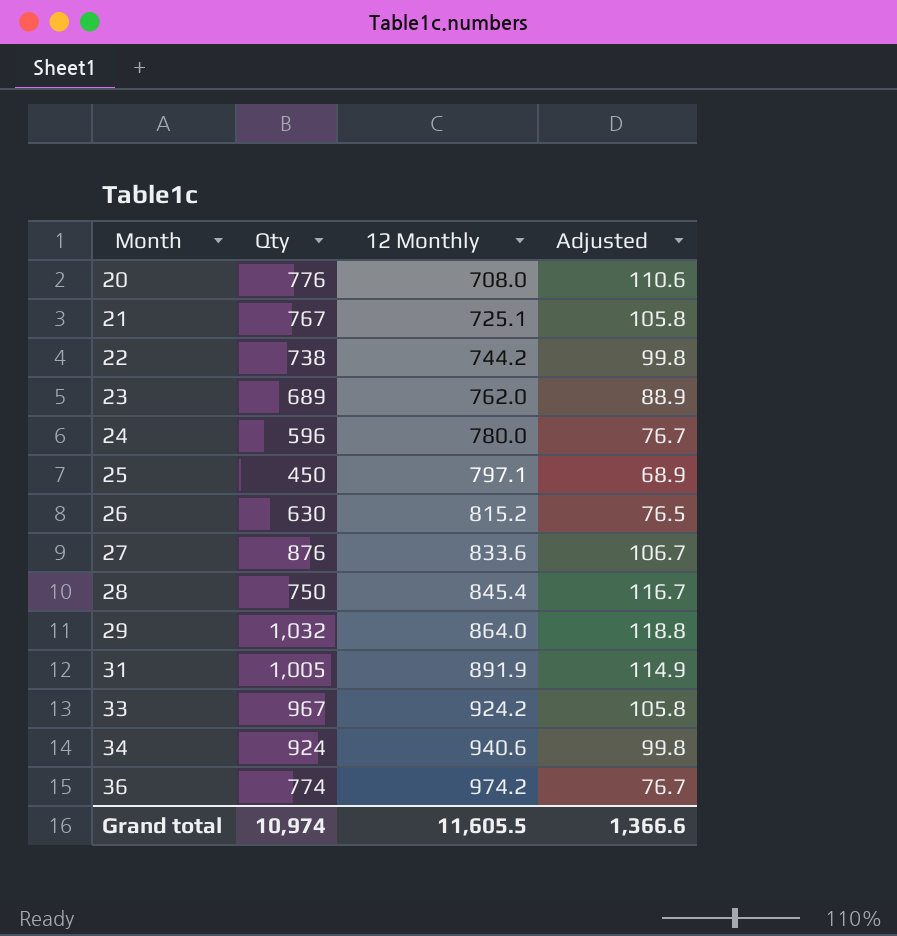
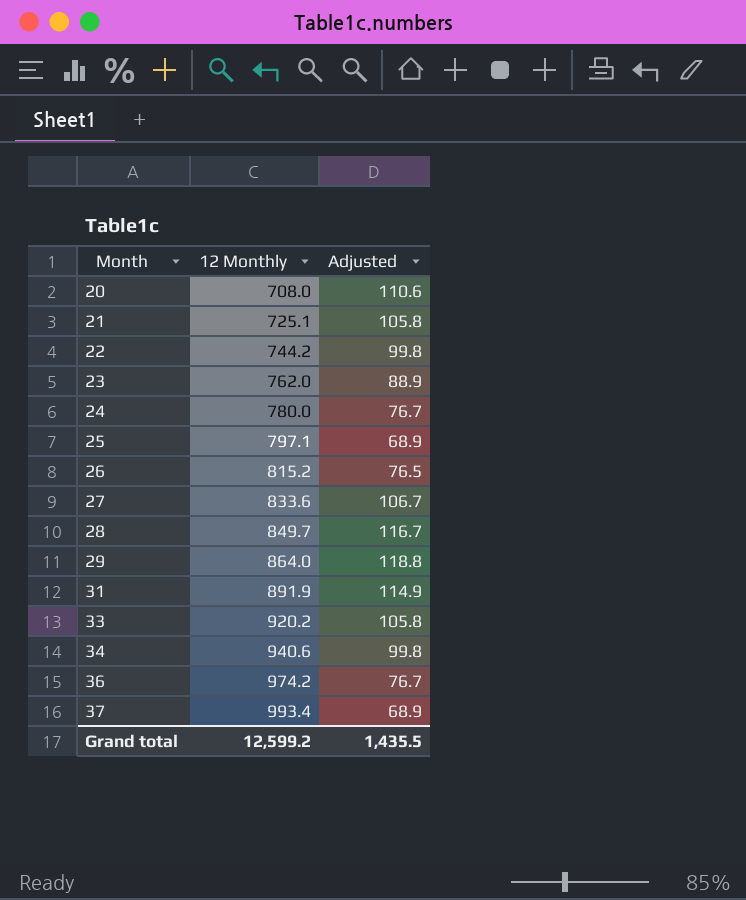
column Qty | position: 2 -> none
28 | 12 Monthly: 845.4 -> 849.7
33 | 12 Monthly: 924.2 -> 920.2
row 37: none -> 993.4 | 68.9
Grand total | 12 Monthly: 11,605.5 -> 12,599.2
Grand total | Adjusted: 1,366.6 -> 1,435.5

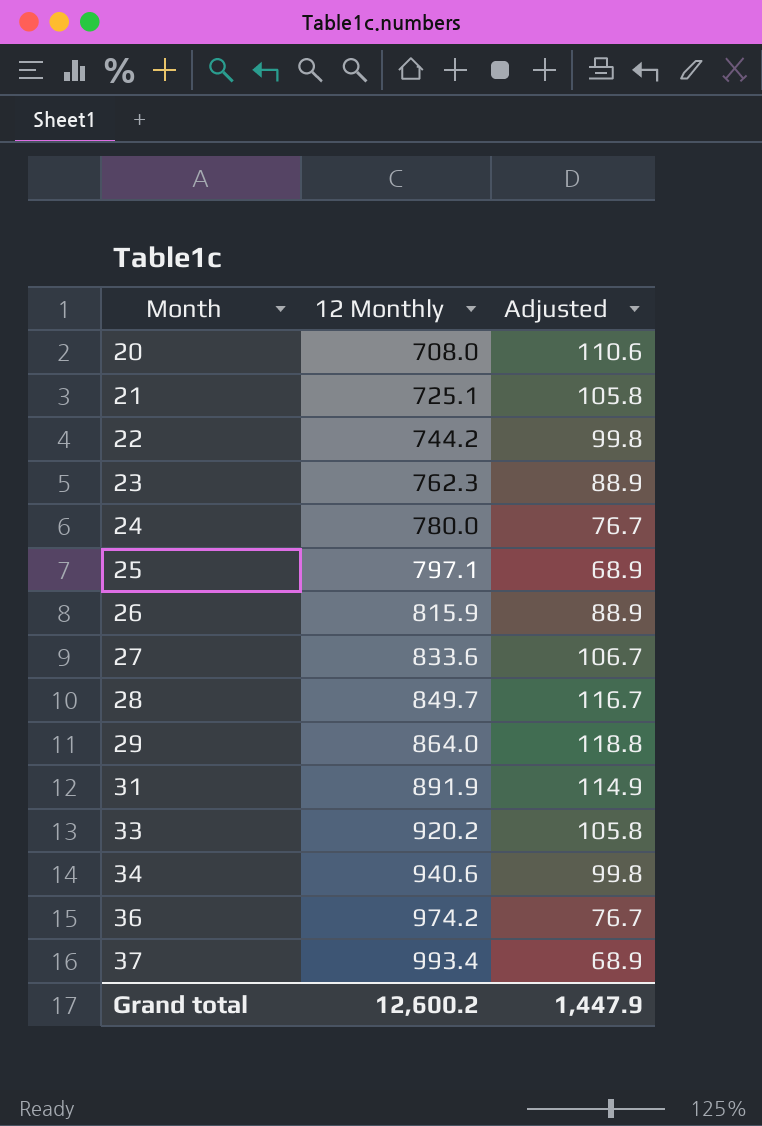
23 | 12 Monthly: 762.0 -> 762.3
26 | 12 Monthly: 815.2 -> 815.9
26 | Adjusted: 76.5 -> 88.9
Grand total | 12 Monthly: 12,599.2 -> 12,600.2
Grand total | Adjusted: 1,435.5 -> 1,447.9

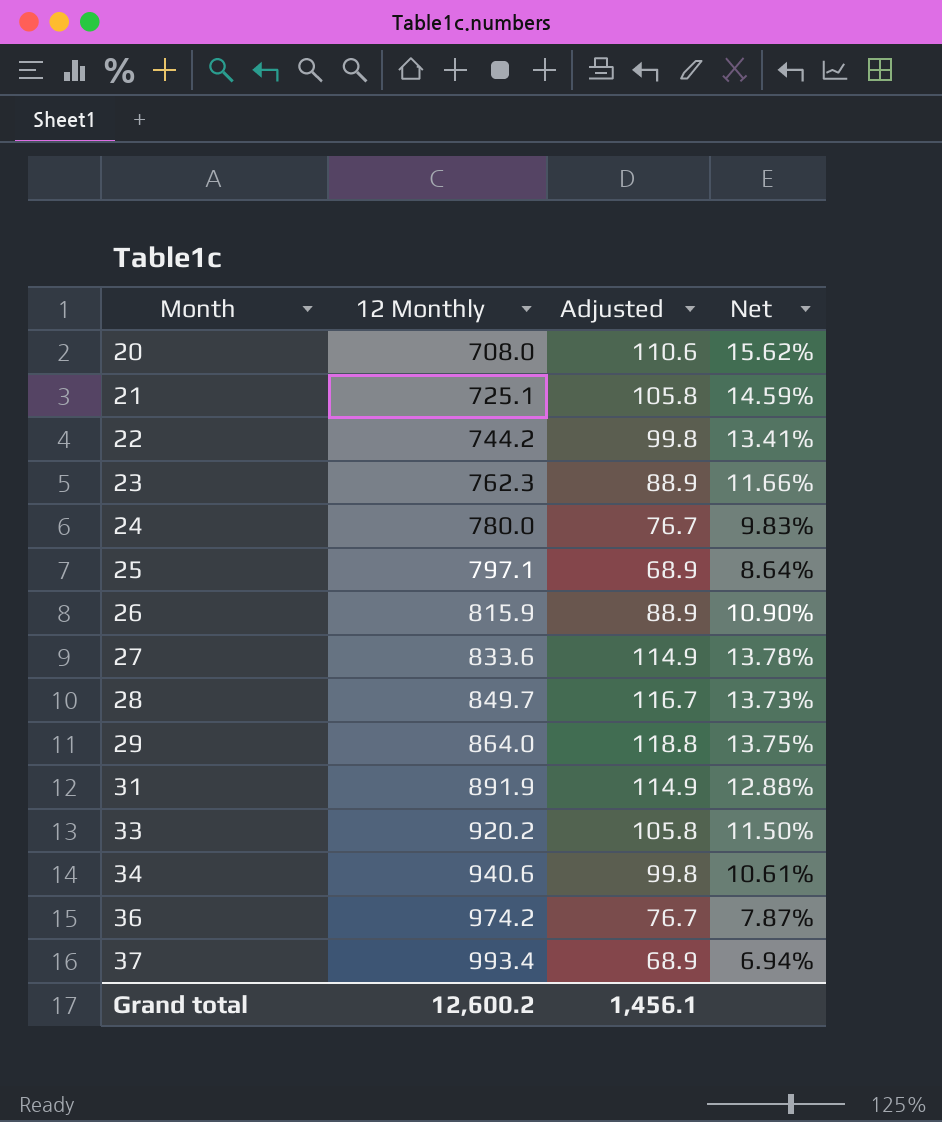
column Net | formula: none -> [Adjusted] / [12 Monthly]
27 | Adjusted: 106.7 -> 114.9
Grand total | Adjusted: 1,447.9 -> 1,456.1

